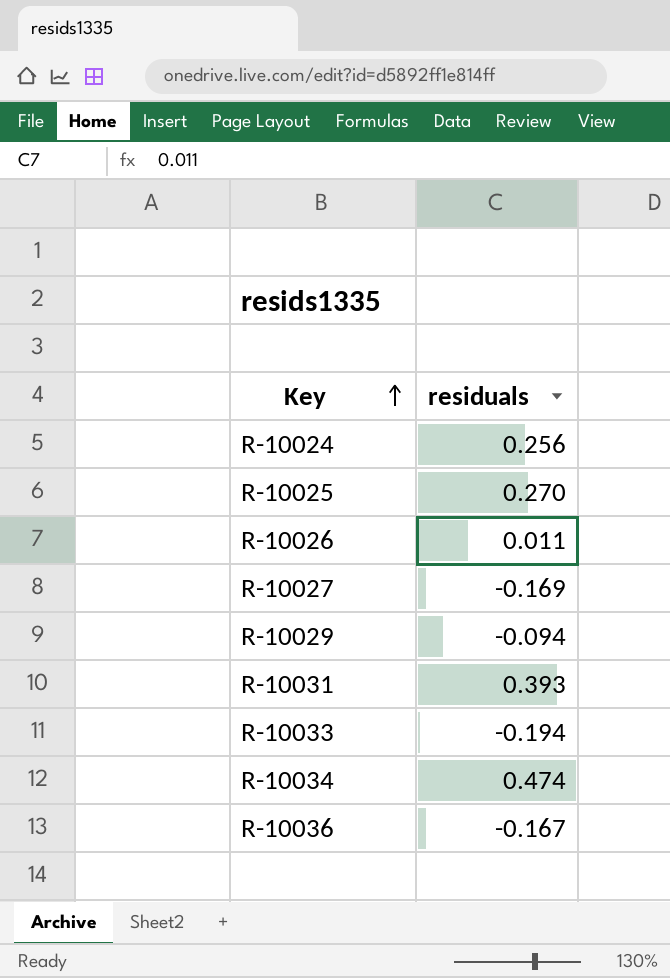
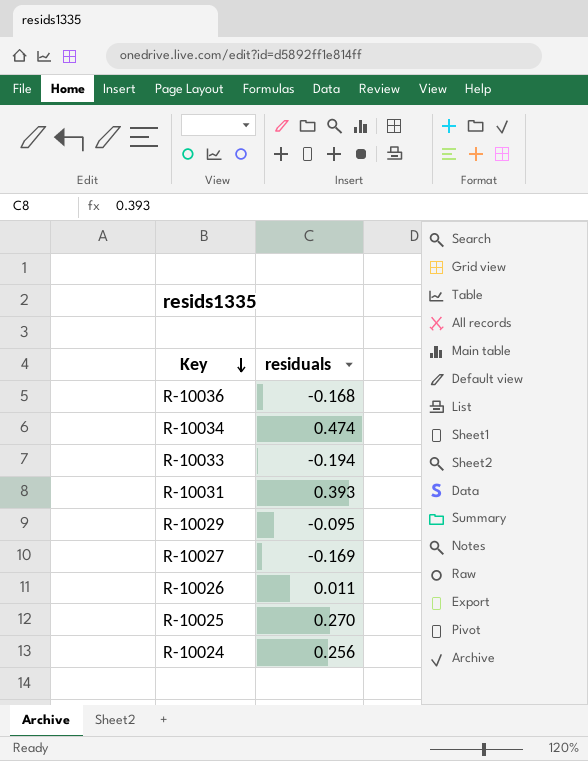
row order: Key ascending -> Key descending
R-10036 | residuals: -0.167 -> -0.168
R-10029 | residuals: -0.094 -> -0.095

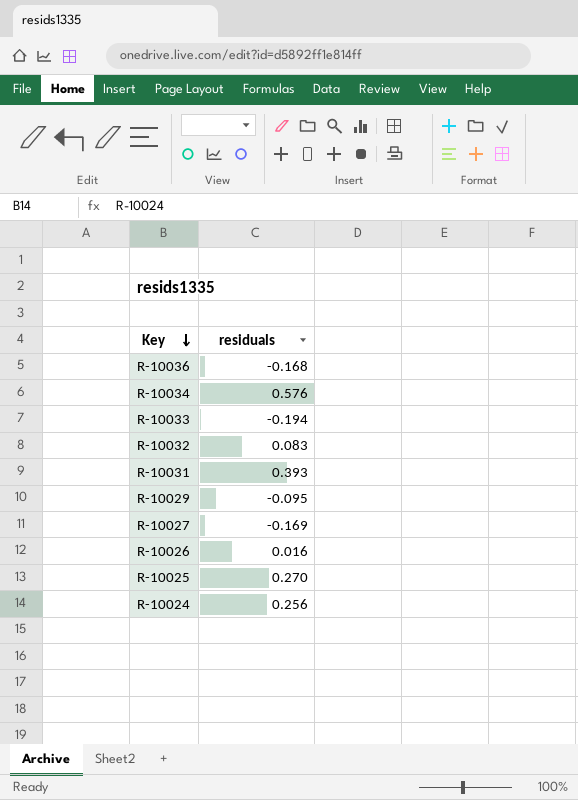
R-10034 | residuals: 0.474 -> 0.576
row R-10032: none -> 0.083
R-10026 | residuals: 0.011 -> 0.016

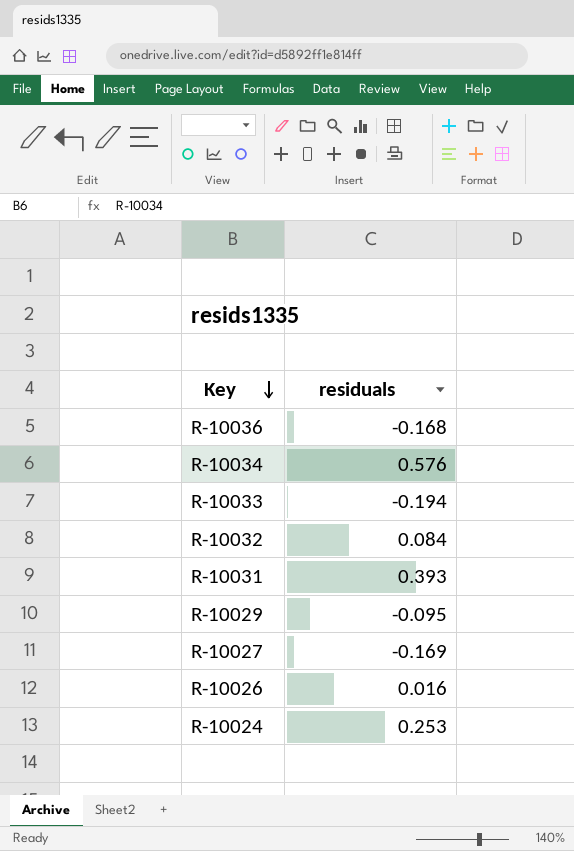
row R-10025: 0.270 -> none
R-10032 | residuals: 0.083 -> 0.084
R-10024 | residuals: 0.256 -> 0.253

